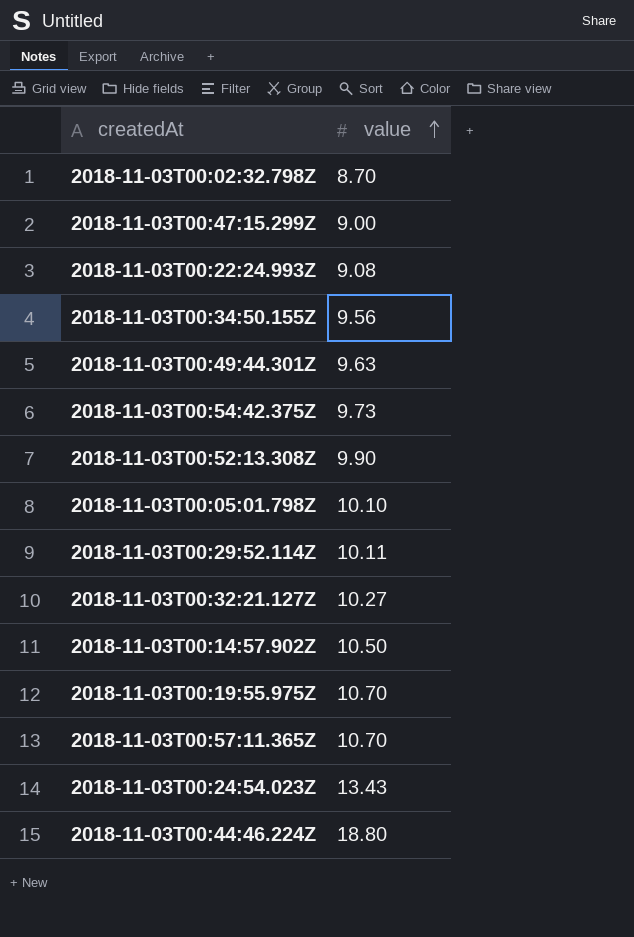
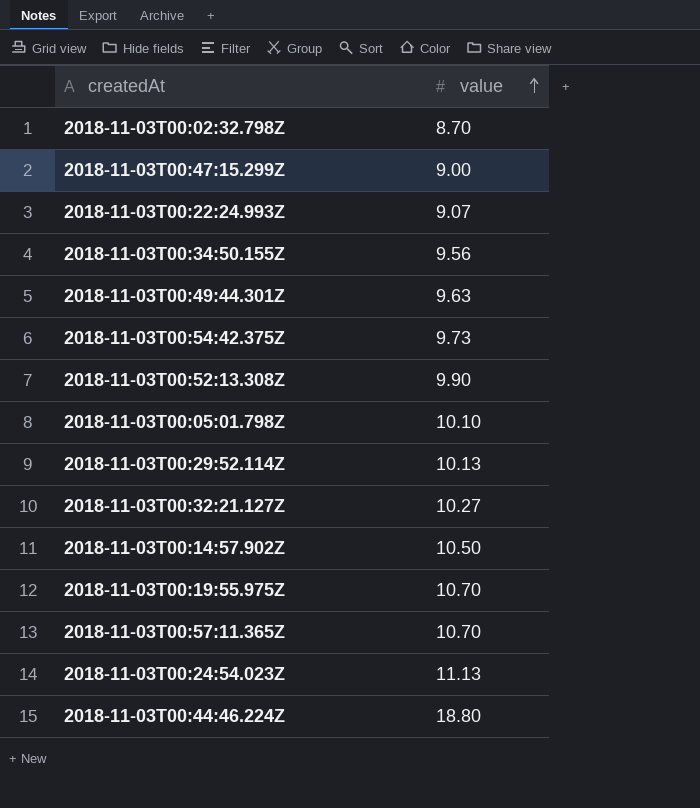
2018-11-03T00:22:24.993Z | value: 9.08 -> 9.07
2018-11-03T00:29:52.114Z | value: 10.11 -> 10.13
2018-11-03T00:24:54.023Z | value: 13.43 -> 11.13

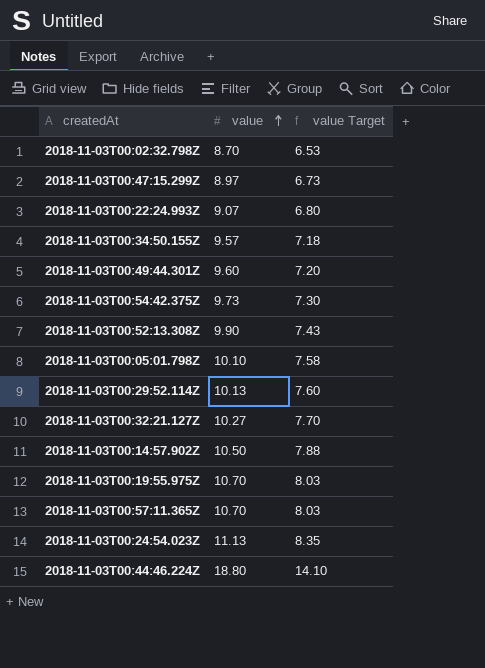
column value Target | formula: none -> [value] * 0.75
2018-11-03T00:47:15.299Z | value: 9.00 -> 8.97
2018-11-03T00:34:50.155Z | value: 9.56 -> 9.57
2018-11-03T00:49:44.301Z | value: 9.63 -> 9.60

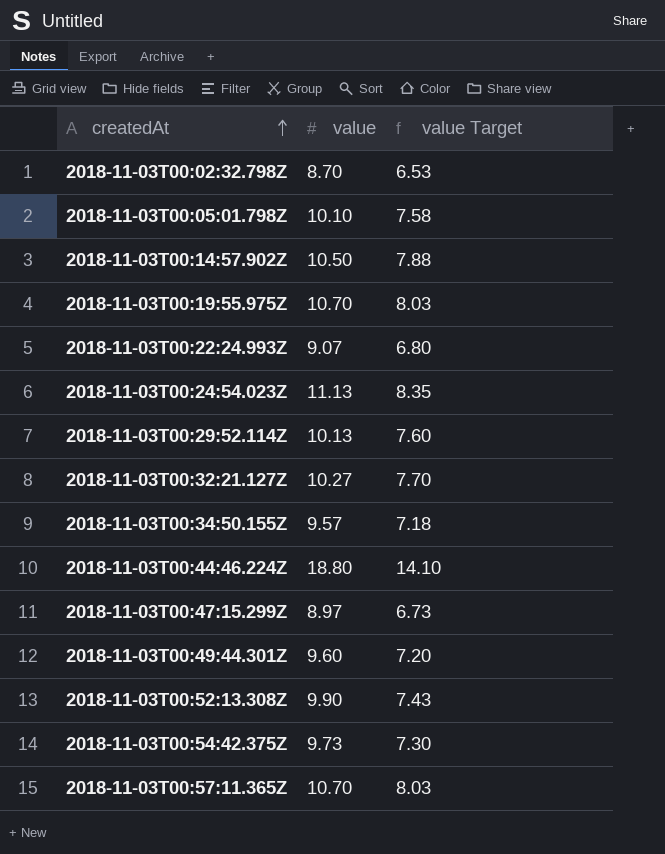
row order: value ascending -> createdAt ascending

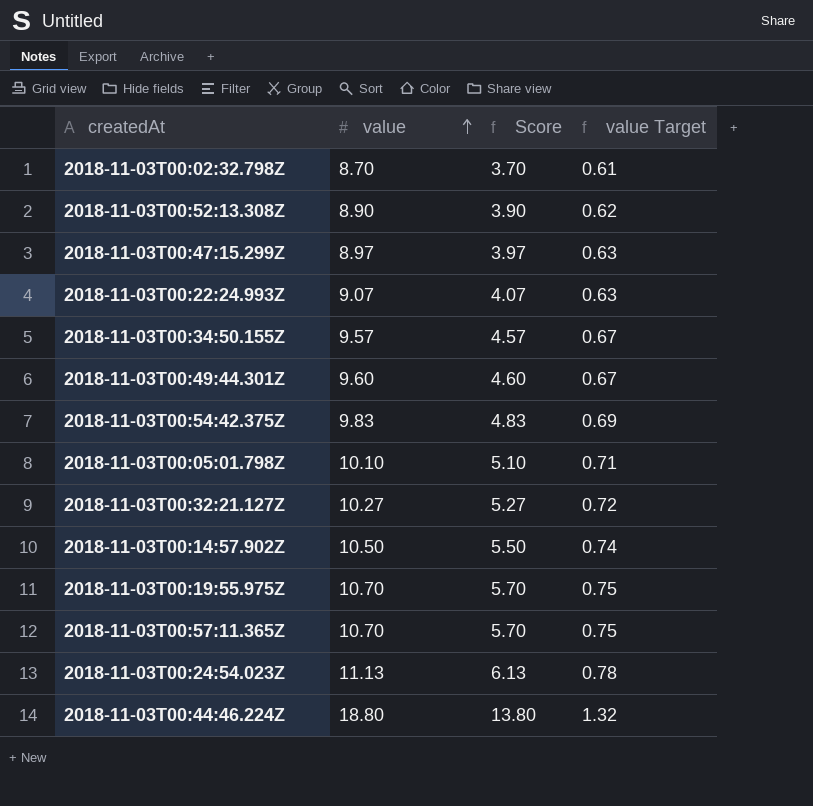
row order: createdAt ascending -> value ascending
column Score | formula: none -> [value] - 5
column value Target | formula: [value] * 0.75 -> [value] * 0.07
row 2018-11-03T00:29:52.114Z: 10.13 | 7.60 -> none
2018-11-03T00:52:13.308Z | value: 9.90 -> 8.90
2018-11-03T00:54:42.375Z | value: 9.73 -> 9.83

